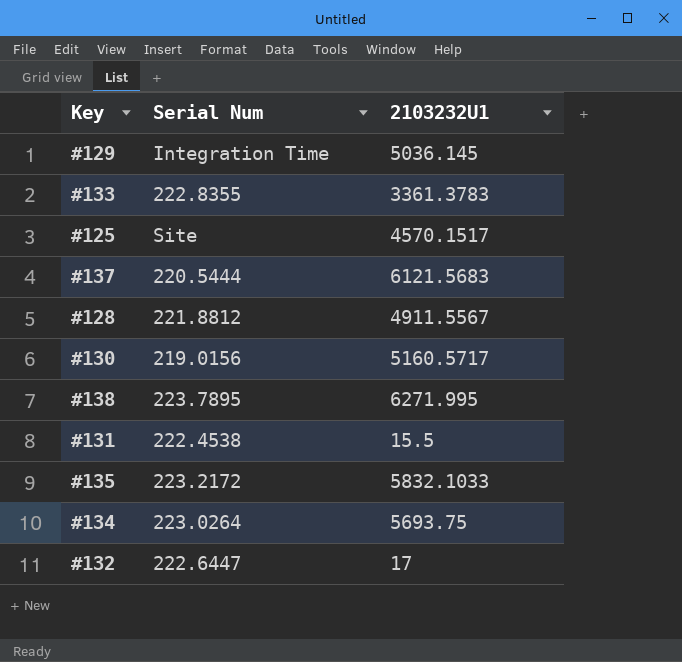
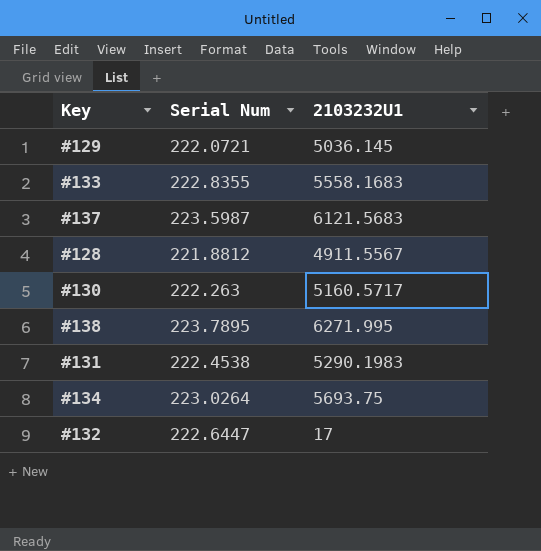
row #125: Site | 4570.1517 -> none
row #135: 223.2172 | 5832.1033 -> none
#129 | Serial Num: Integration Time -> 222.0721
#133 | 2103232U1: 3361.3783 -> 5558.1683
#137 | Serial Num: 220.5444 -> 223.5987
#130 | Serial Num: 219.0156 -> 222.263
#131 | 2103232U1: 15.5 -> 5290.1983

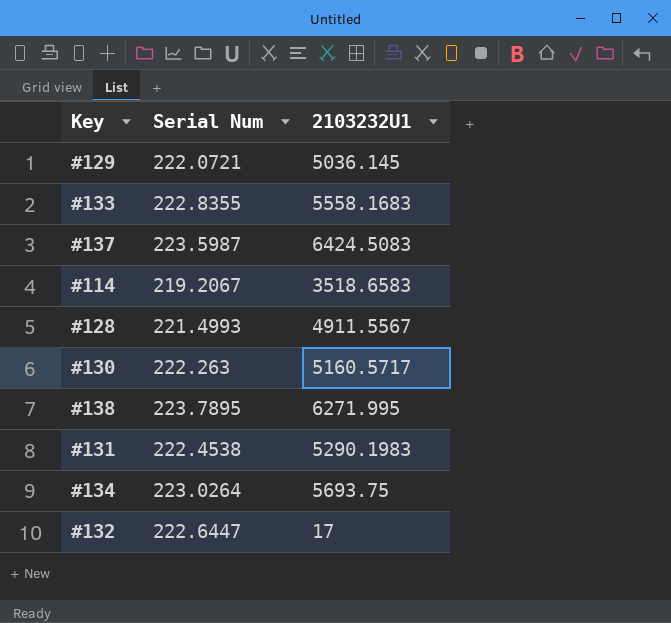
#137 | 2103232U1: 6121.5683 -> 6424.5083
row #114: none -> 219.2067 | 3518.6583
#128 | Serial Num: 221.8812 -> 221.4993

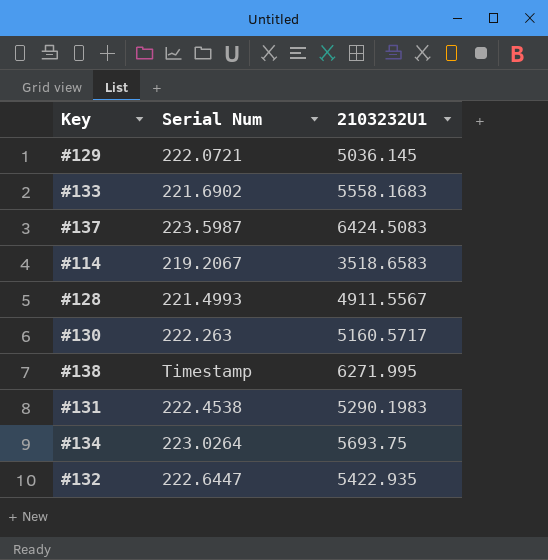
#133 | Serial Num: 222.8355 -> 221.6902
#138 | Serial Num: 223.7895 -> Timestamp
#132 | 2103232U1: 17 -> 5422.935

